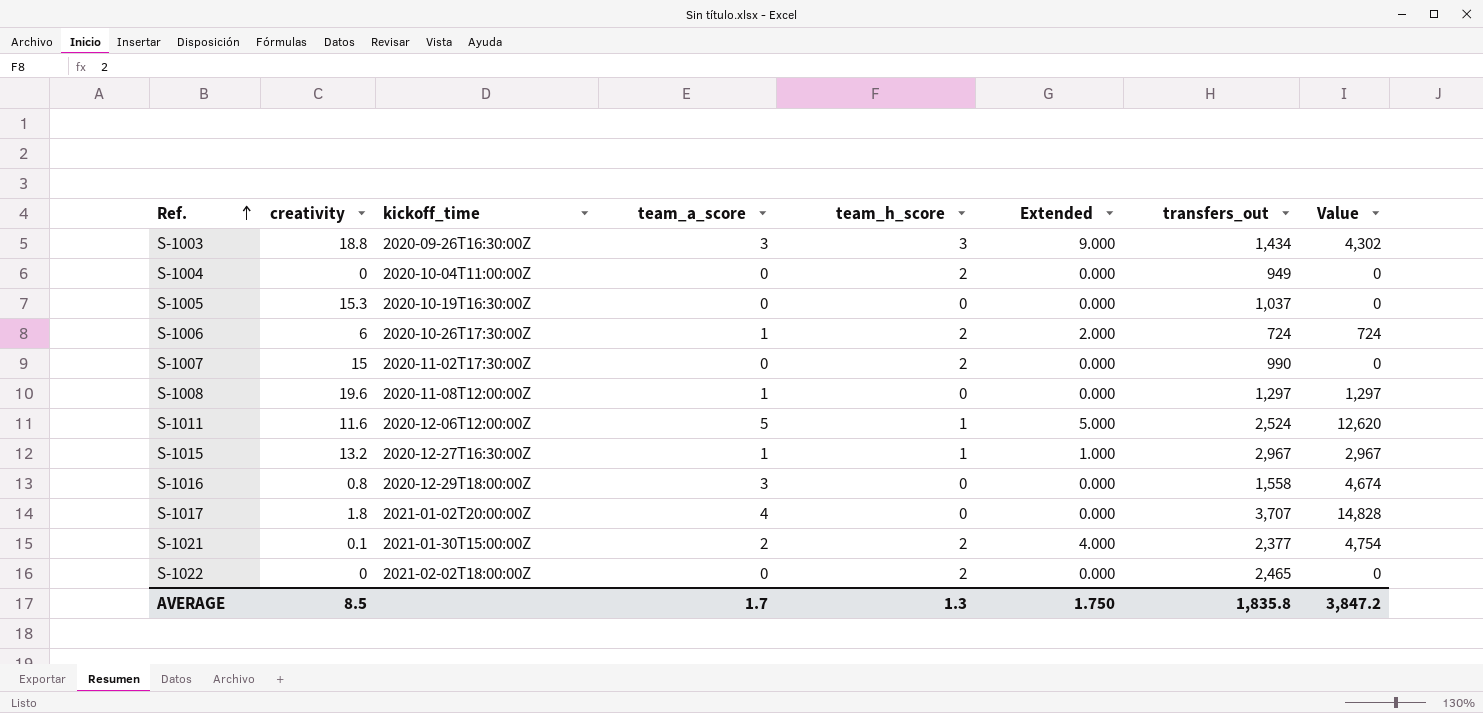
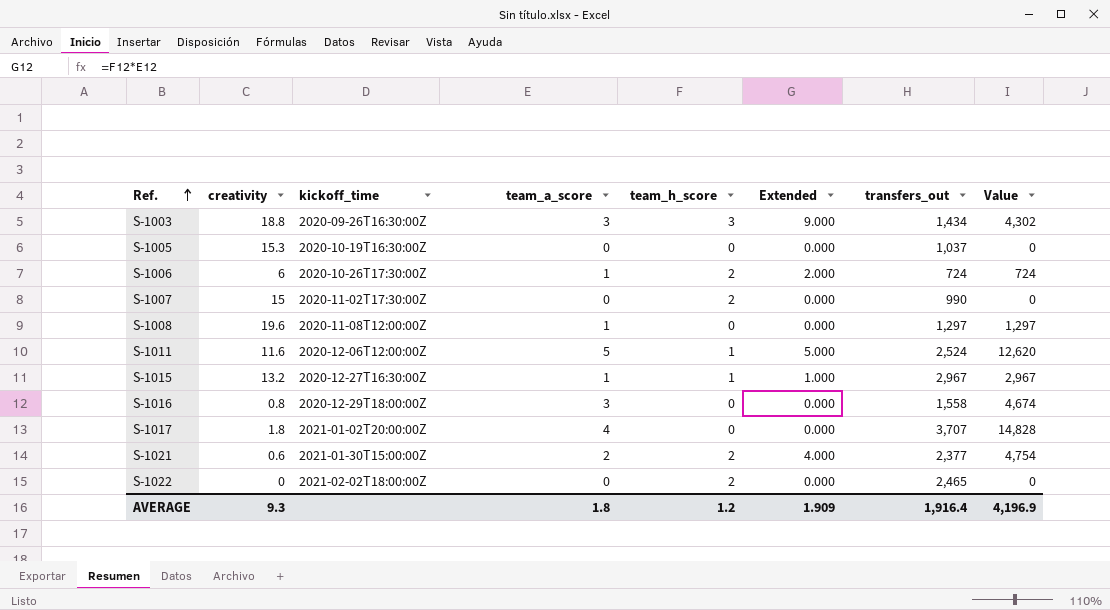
row S-1004: 0 | 2020-10-04T11:00:00Z | 0 | 2 | 0.000 | 949 | 0 -> none
S-1021 | creativity: 0.1 -> 0.6
AVERAGE | creativity: 8.5 -> 9.3
AVERAGE | team_a_score: 1.7 -> 1.8
AVERAGE | team_h_score: 1.3 -> 1.2
AVERAGE | Extended: 1.750 -> 1.909
AVERAGE | transfers_out: 1,835.8 -> 1,916.4
AVERAGE | Value: 3,847.2 -> 4,196.9

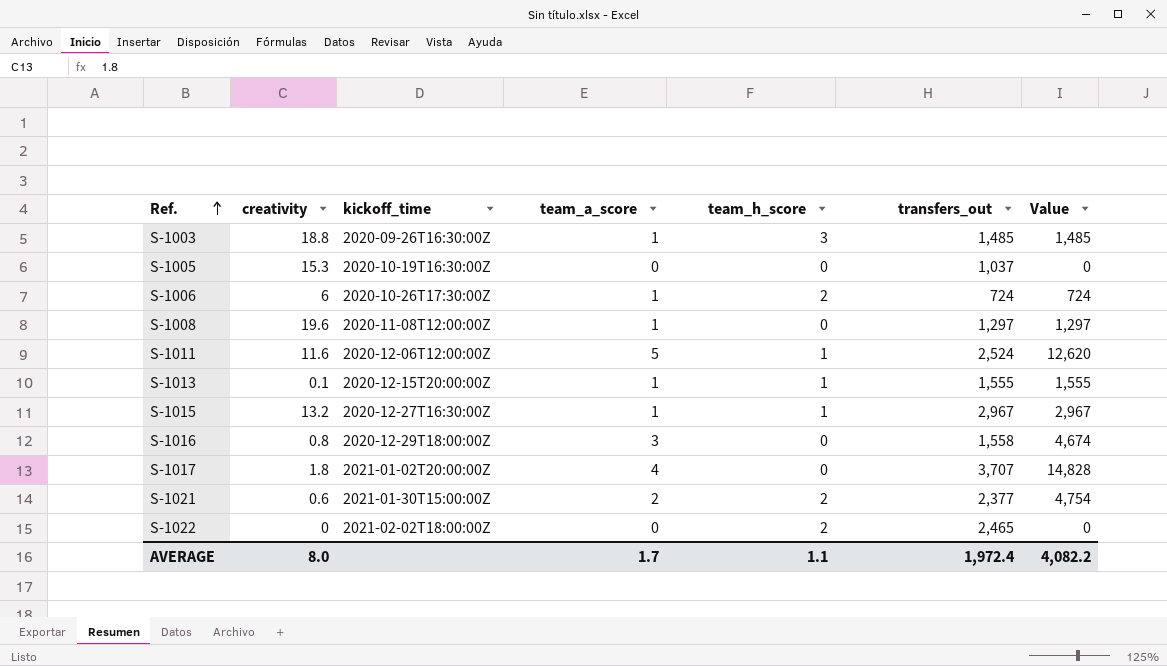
column Extended | formula: [team_a_score] * [team_h_score] -> none
row S-1007: 15 | 2020-11-02T17:30:00Z | 0 | 2 | 0.000 | 990 | 0 -> none
S-1003 | team_a_score: 3 -> 1
S-1003 | transfers_out: 1,434 -> 1,485
S-1003 | Value: 4,302 -> 1,485
row S-1013: none -> 0.1 | 2020-12-15T20:00:00Z | 1 | 1 | 1,555 | 1,555
AVERAGE | creativity: 9.3 -> 8.0
AVERAGE | team_a_score: 1.8 -> 1.7
AVERAGE | team_h_score: 1.2 -> 1.1
AVERAGE | transfers_out: 1,916.4 -> 1,972.4
AVERAGE | Value: 4,196.9 -> 4,082.2

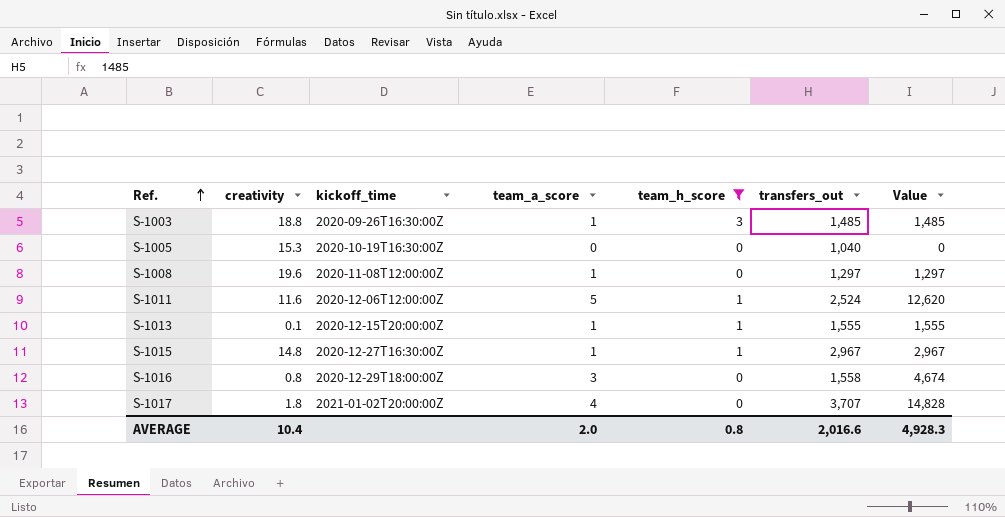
filter: none -> team_h_score != 2
S-1005 | transfers_out: 1,037 -> 1,040
S-1015 | creativity: 13.2 -> 14.8
AVERAGE | creativity: 8.0 -> 10.4
AVERAGE | team_a_score: 1.7 -> 2.0
AVERAGE | team_h_score: 1.1 -> 0.8
AVERAGE | transfers_out: 1,972.4 -> 2,016.6
AVERAGE | Value: 4,082.2 -> 4,928.3

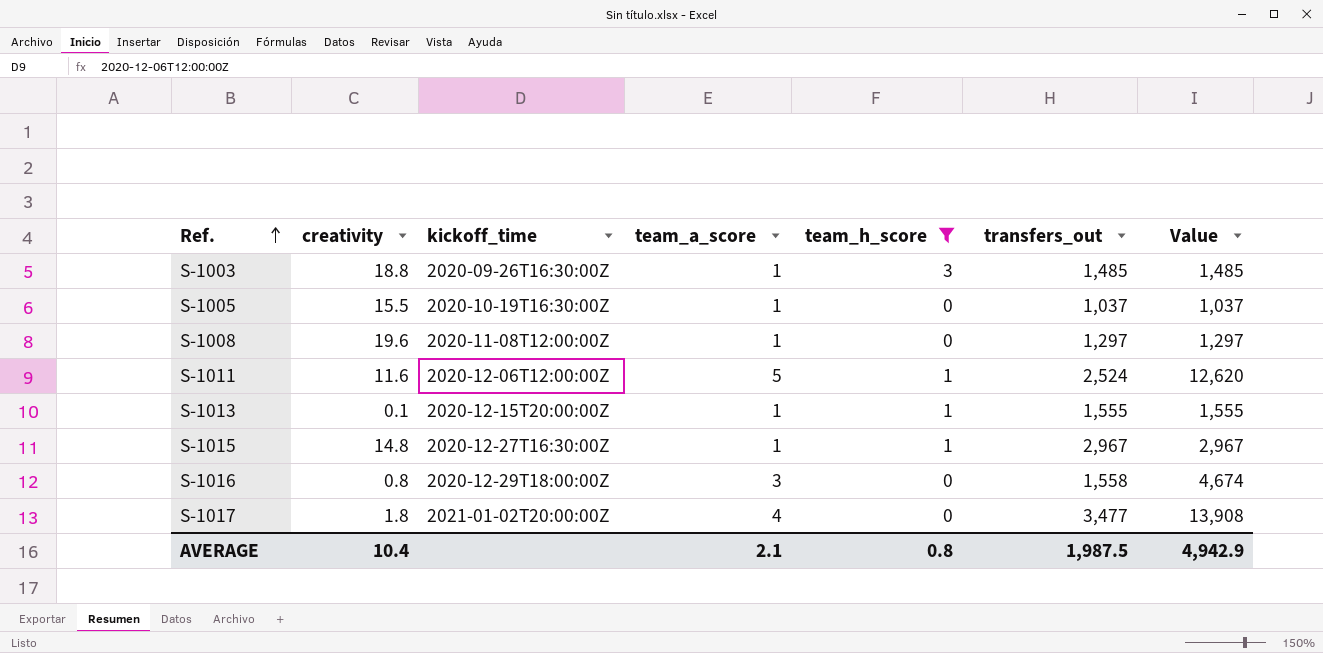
S-1005 | creativity: 15.3 -> 15.5
S-1005 | team_a_score: 0 -> 1
S-1005 | transfers_out: 1,040 -> 1,037
S-1005 | Value: 0 -> 1,037
S-1017 | transfers_out: 3,707 -> 3,477
S-1017 | Value: 14,828 -> 13,908
AVERAGE | team_a_score: 2.0 -> 2.1
AVERAGE | transfers_out: 2,016.6 -> 1,987.5
AVERAGE | Value: 4,928.3 -> 4,942.9

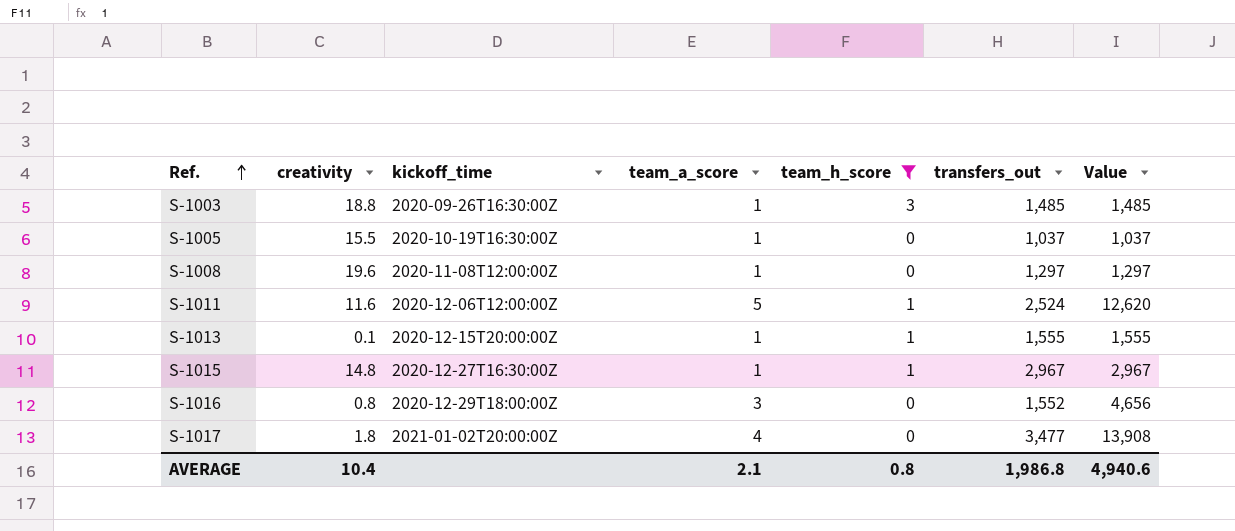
S-1016 | transfers_out: 1,558 -> 1,552
S-1016 | Value: 4,674 -> 4,656
AVERAGE | transfers_out: 1,987.5 -> 1,986.8
AVERAGE | Value: 4,942.9 -> 4,940.6

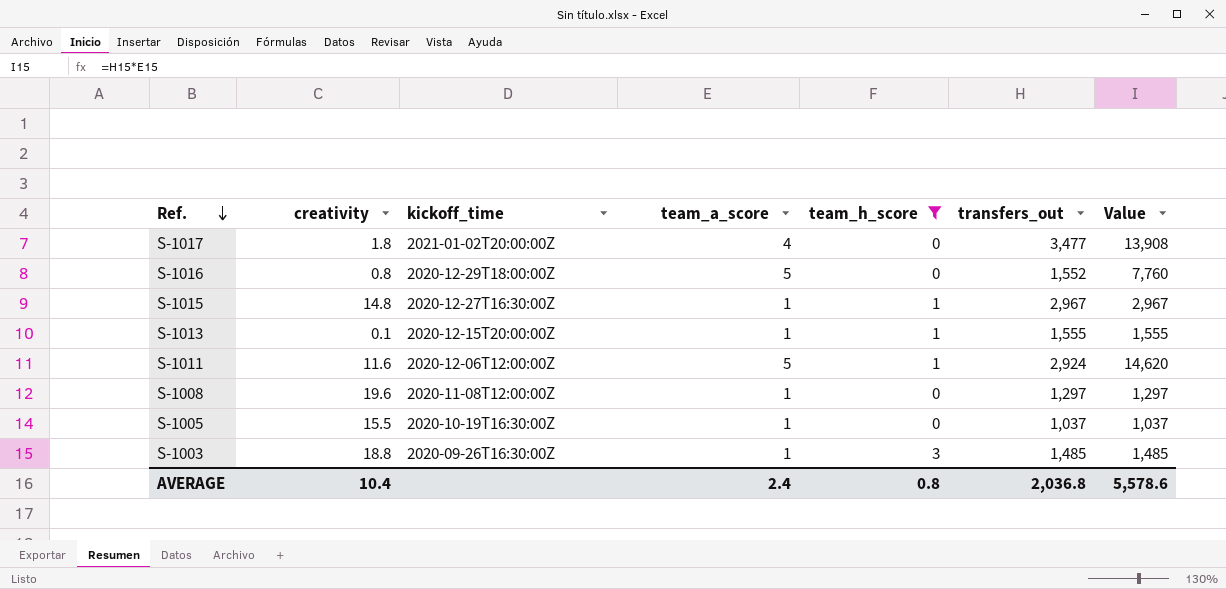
row order: Ref. ascending -> Ref. descending
S-1016 | team_a_score: 3 -> 5
S-1016 | Value: 4,656 -> 7,760
S-1011 | transfers_out: 2,524 -> 2,924
S-1011 | Value: 12,620 -> 14,620
AVERAGE | team_a_score: 2.1 -> 2.4
AVERAGE | transfers_out: 1,986.8 -> 2,036.8
AVERAGE | Value: 4,940.6 -> 5,578.6

